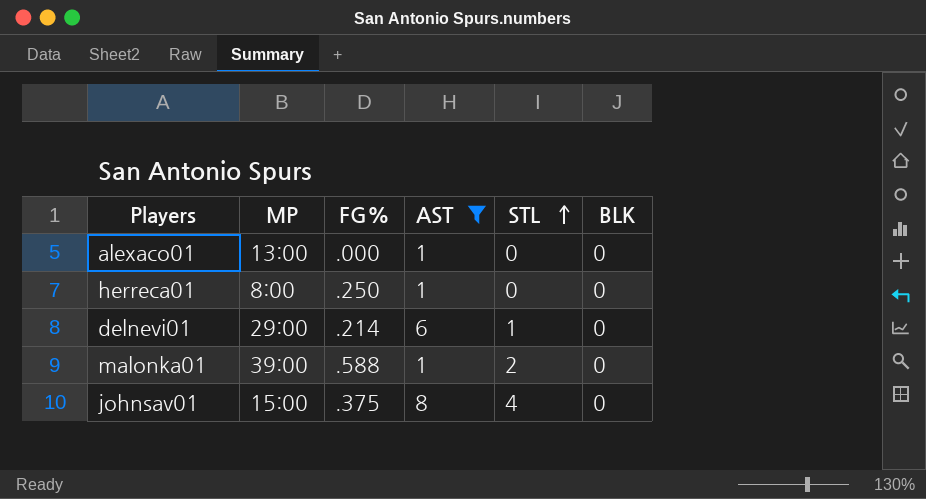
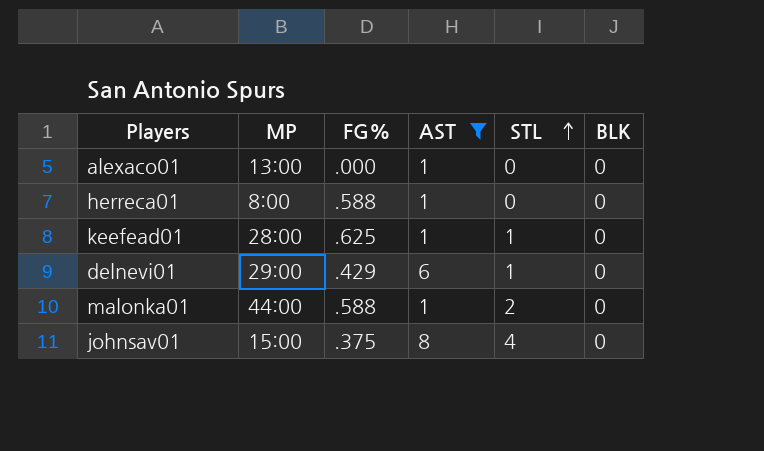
herreca01 | FG%: .250 -> .588
row keefead01: none -> 28:00 | .625 | 1 | 1 | 0
delnevi01 | FG%: .214 -> .429
malonka01 | MP: 39:00 -> 44:00

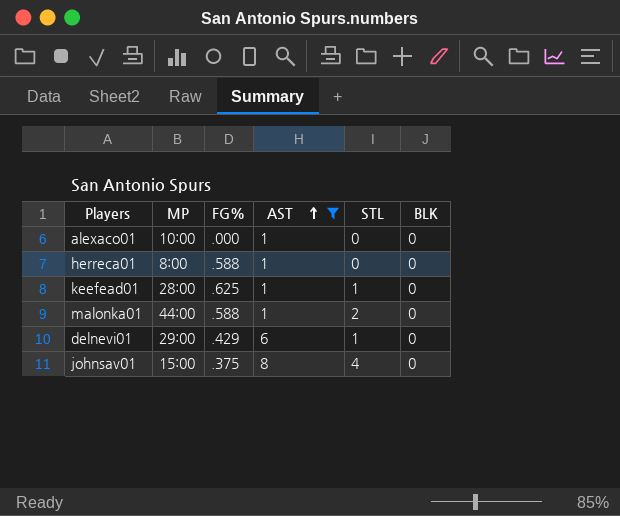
row order: STL ascending -> AST ascending
alexaco01 | MP: 13:00 -> 10:00

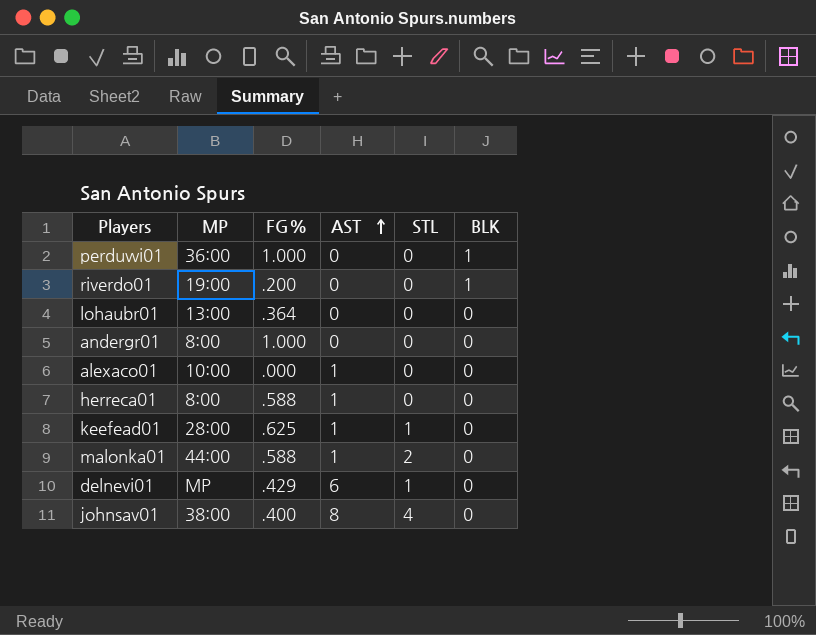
filter: AST != 0 -> none
delnevi01 | MP: 29:00 -> MP
johnsav01 | MP: 15:00 -> 38:00
johnsav01 | FG%: .375 -> .400

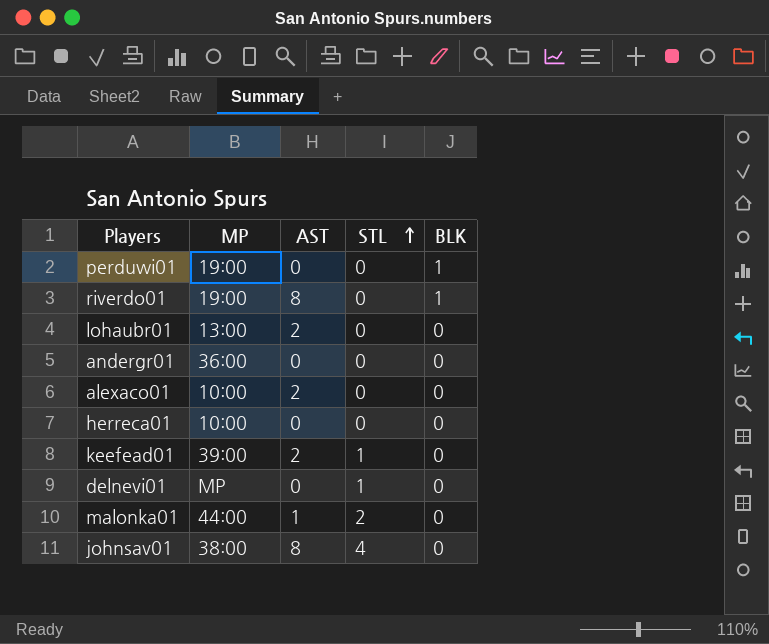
row order: AST ascending -> STL ascending
column FG% | position: 3 -> none
perduwi01 | MP: 36:00 -> 19:00
riverdo01 | AST: 0 -> 8
lohaubr01 | AST: 0 -> 2
andergr01 | MP: 8:00 -> 36:00
alexaco01 | AST: 1 -> 2
herreca01 | MP: 8:00 -> 10:00
herreca01 | AST: 1 -> 0
keefead01 | MP: 28:00 -> 39:00
keefead01 | AST: 1 -> 2
delnevi01 | AST: 6 -> 0

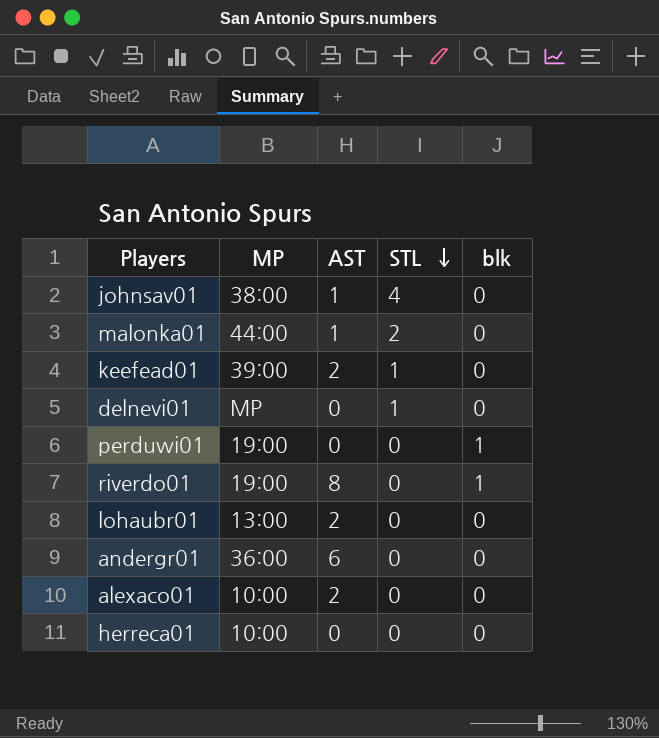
row order: STL ascending -> STL descending
column name: BLK -> blk
johnsav01 | AST: 8 -> 1
andergr01 | AST: 0 -> 6

